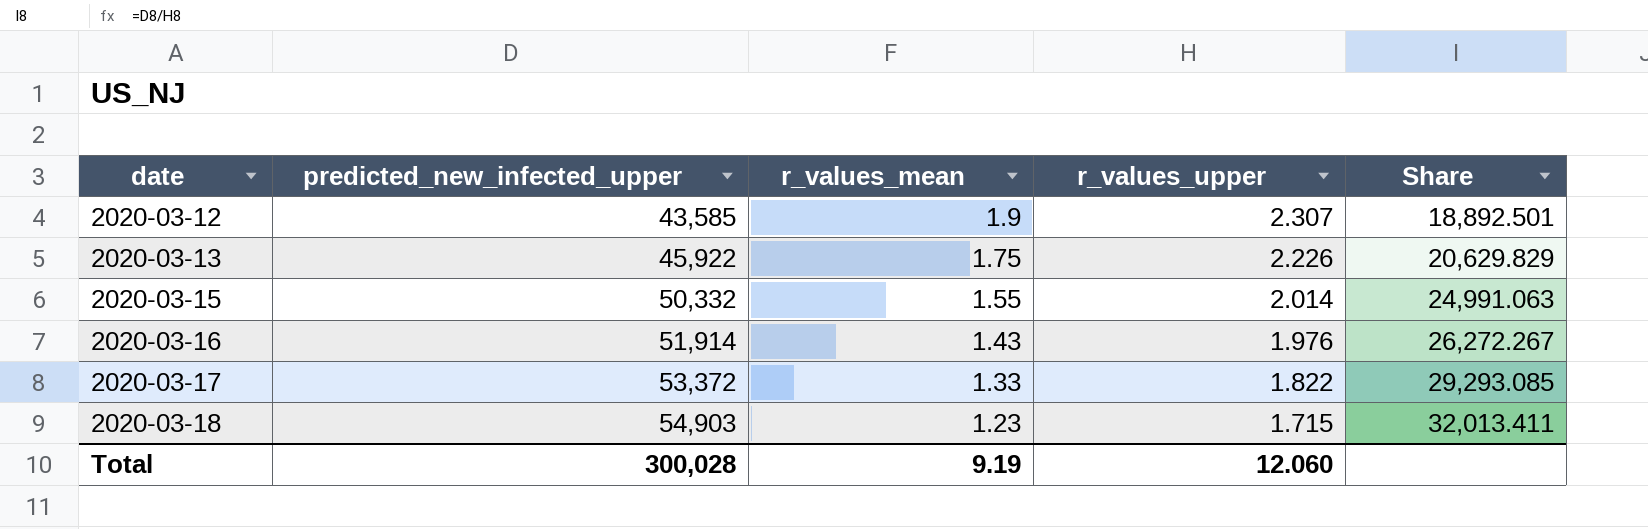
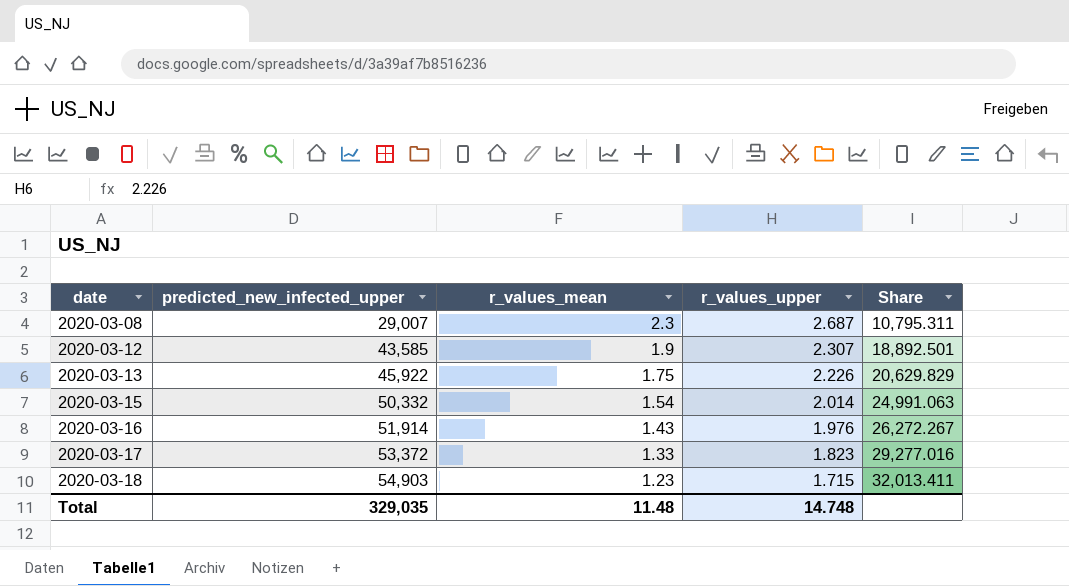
row 2020-03-08: none -> 29,007 | 2.3 | 2.687 | 10,795.311
2020-03-15 | r_values_mean: 1.55 -> 1.54
2020-03-17 | r_values_upper: 1.822 -> 1.823
2020-03-17 | Share: 29,293.085 -> 29,277.016
Total | predicted_new_infected_upper: 300,028 -> 329,035
Total | r_values_mean: 9.19 -> 11.48
Total | r_values_upper: 12.060 -> 14.748

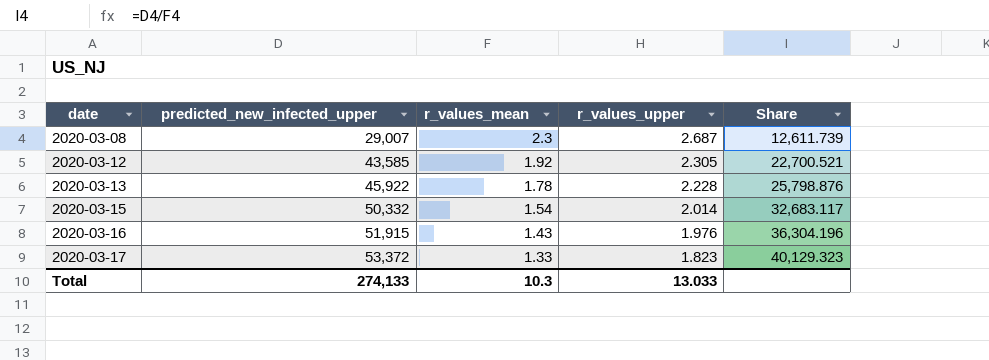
column Share | formula: [predicted_new_infected_upper] / [r_values_upper] -> [predicted_new_infected_upper] / [r_values_mean]
row 2020-03-18: 54,903 | 1.23 | 1.715 | 32,013.411 -> none
2020-03-12 | r_values_mean: 1.9 -> 1.92
2020-03-12 | r_values_upper: 2.307 -> 2.305
2020-03-13 | r_values_mean: 1.75 -> 1.78
2020-03-13 | r_values_upper: 2.226 -> 2.228
2020-03-16 | predicted_new_infected_upper: 51,914 -> 51,915
Total | predicted_new_infected_upper: 329,035 -> 274,133
Total | r_values_mean: 11.48 -> 10.3
Total | r_values_upper: 14.748 -> 13.033

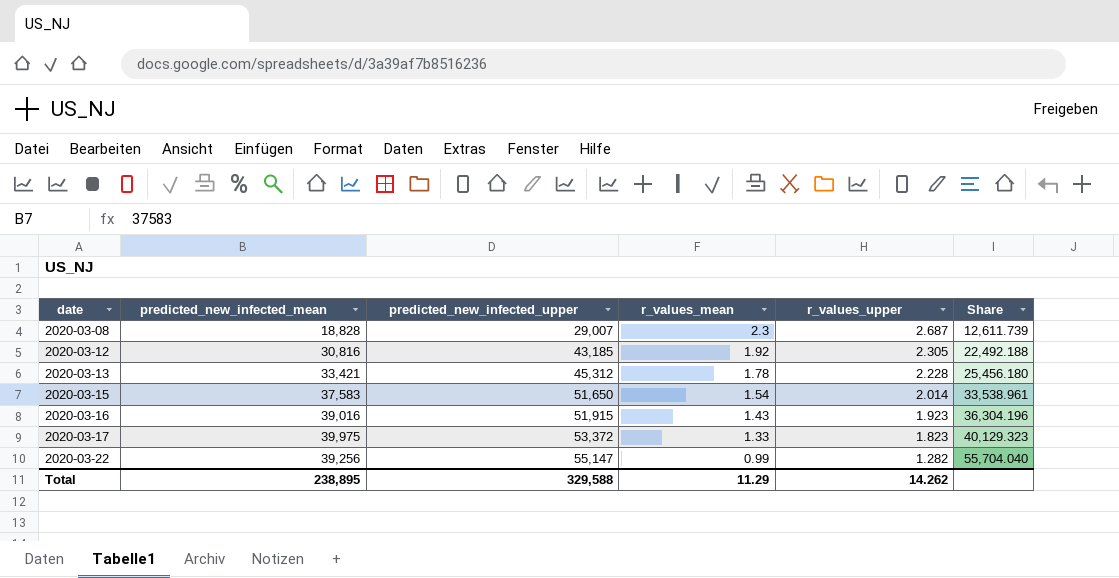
column predicted_new_infected_mean | position: none -> 2
2020-03-12 | predicted_new_infected_upper: 43,585 -> 43,185
2020-03-12 | Share: 22,700.521 -> 22,492.188
2020-03-13 | predicted_new_infected_upper: 45,922 -> 45,312
2020-03-13 | Share: 25,798.876 -> 25,456.180
2020-03-15 | predicted_new_infected_upper: 50,332 -> 51,650
2020-03-15 | Share: 32,683.117 -> 33,538.961
2020-03-16 | r_values_upper: 1.976 -> 1.923
row 2020-03-22: none -> 39,256 | 55,147 | 0.99 | 1.282 | 55,704.040
Total | predicted_new_infected_upper: 274,133 -> 329,588
Total | r_values_mean: 10.3 -> 11.29
Total | r_values_upper: 13.033 -> 14.262

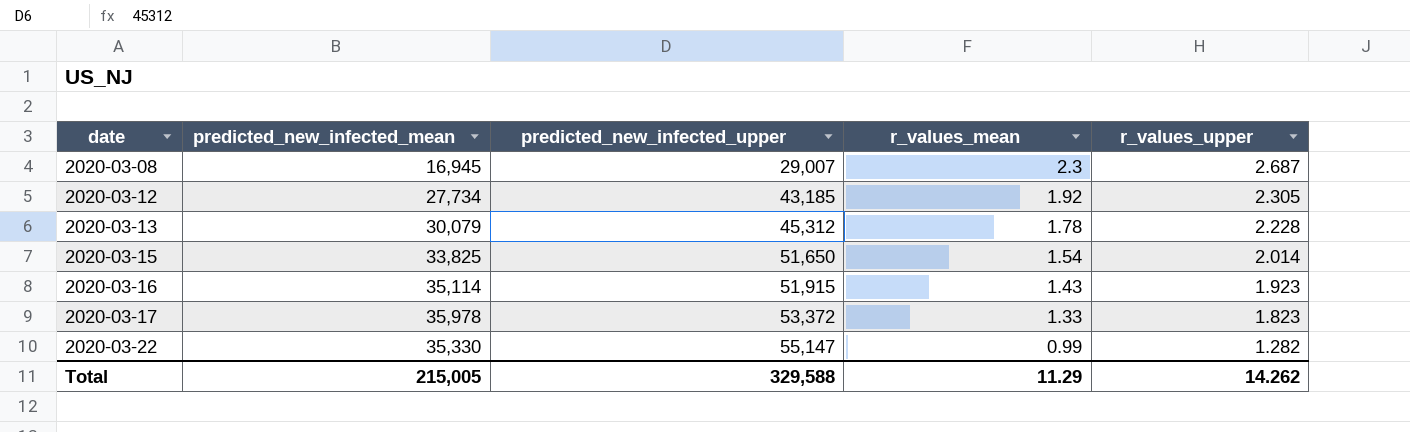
column Share | formula: [predicted_new_infected_upper] / [r_values_mean] -> none
2020-03-08 | predicted_new_infected_mean: 18,828 -> 16,945
2020-03-12 | predicted_new_infected_mean: 30,816 -> 27,734
2020-03-13 | predicted_new_infected_mean: 33,421 -> 30,079
2020-03-15 | predicted_new_infected_mean: 37,583 -> 33,825
2020-03-16 | predicted_new_infected_mean: 39,016 -> 35,114
2020-03-17 | predicted_new_infected_mean: 39,975 -> 35,978
2020-03-22 | predicted_new_infected_mean: 39,256 -> 35,330
Total | predicted_new_infected_mean: 238,895 -> 215,005

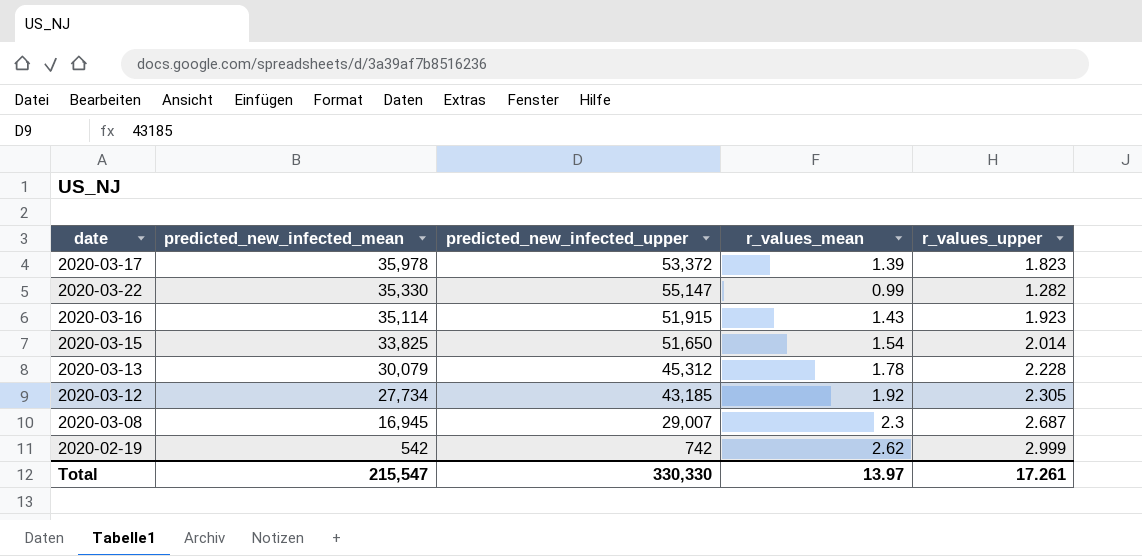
row order: date ascending -> predicted_new_infected_mean descending
2020-03-17 | r_values_mean: 1.33 -> 1.39
row 2020-02-19: none -> 542 | 742 | 2.62 | 2.999
Total | predicted_new_infected_mean: 215,005 -> 215,547
Total | predicted_new_infected_upper: 329,588 -> 330,330
Total | r_values_mean: 11.29 -> 13.97
Total | r_values_upper: 14.262 -> 17.261

